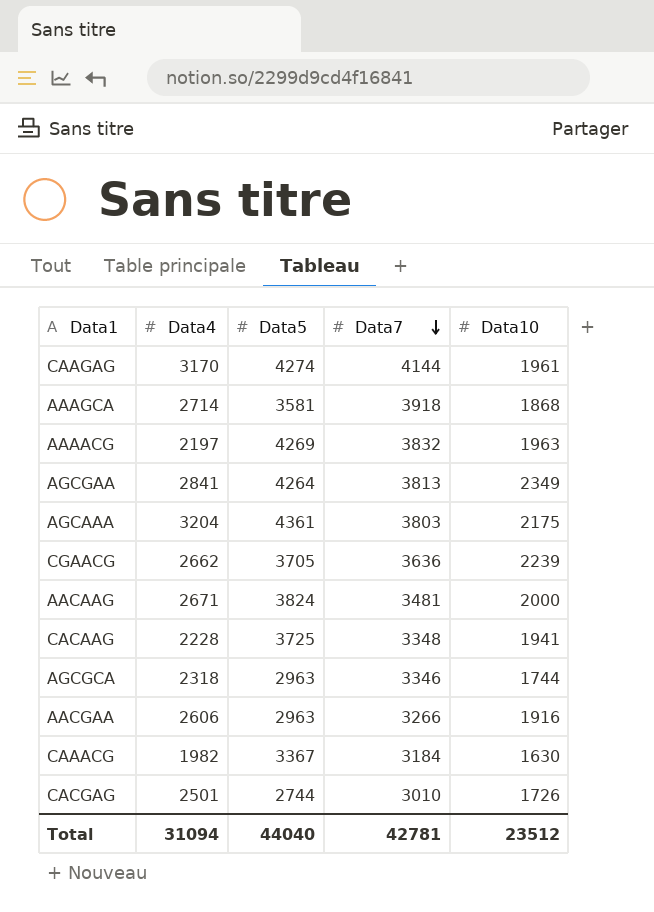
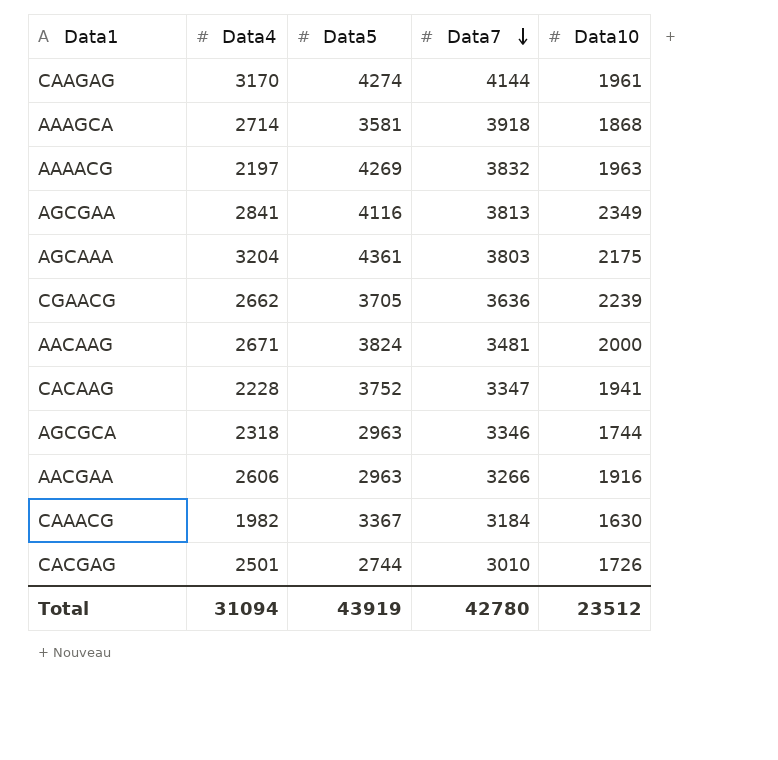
AGCGAA | Data5: 4264 -> 4116
CACAAG | Data5: 3725 -> 3752
CACAAG | Data7: 3348 -> 3347
Total | Data5: 44040 -> 43919
Total | Data7: 42781 -> 42780

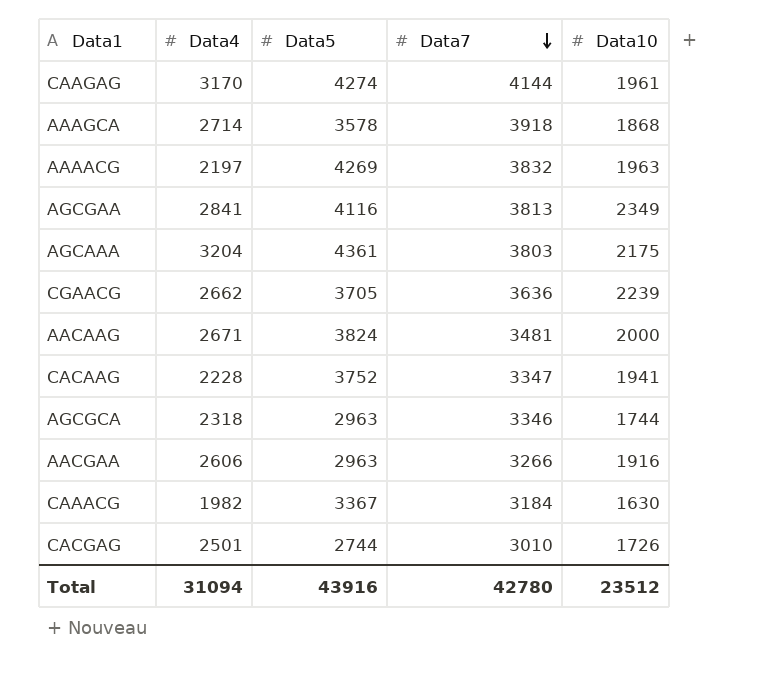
AAAGCA | Data5: 3581 -> 3578
Total | Data5: 43919 -> 43916

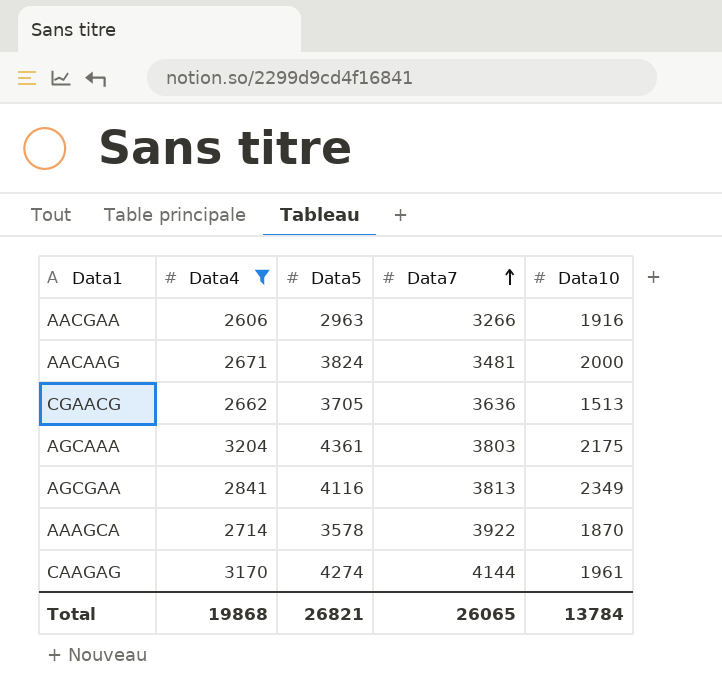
filter: none -> Data4 >= 2606
row order: Data7 descending -> Data7 ascending
CGAACG | Data10: 2239 -> 1513
AAAGCA | Data7: 3918 -> 3922
AAAGCA | Data10: 1868 -> 1870
Total | Data4: 31094 -> 19868
Total | Data5: 43916 -> 26821
Total | Data7: 42780 -> 26065
Total | Data10: 23512 -> 13784

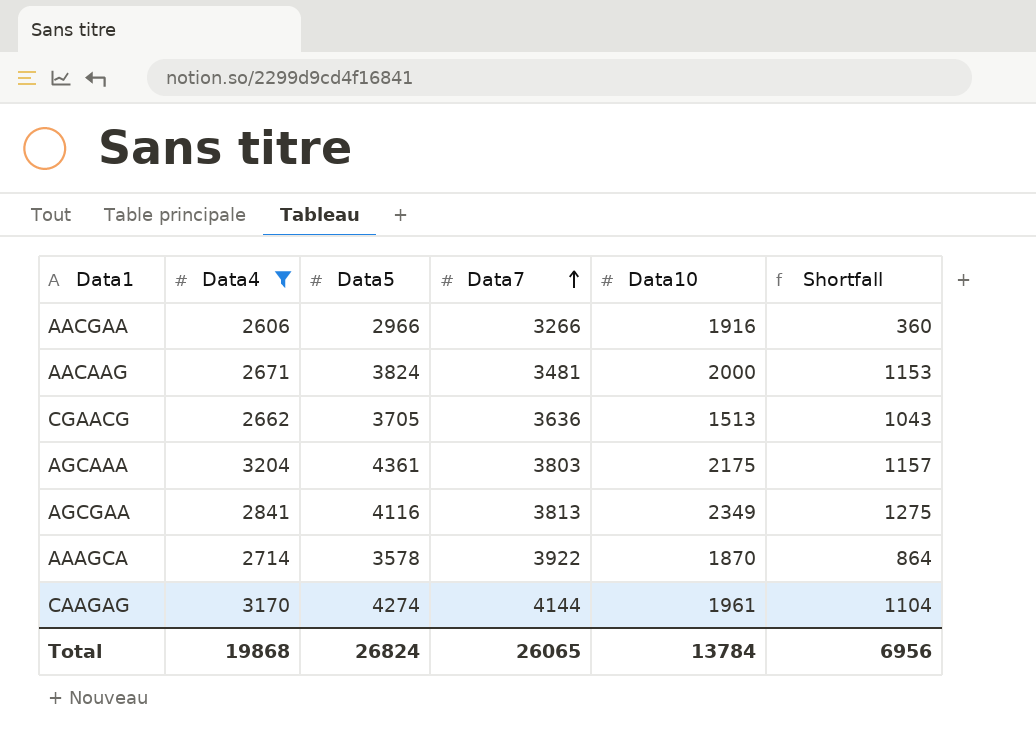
column Shortfall | formula: none -> [Data5] - [Data4]
AACGAA | Data5: 2963 -> 2966
Total | Data5: 26821 -> 26824

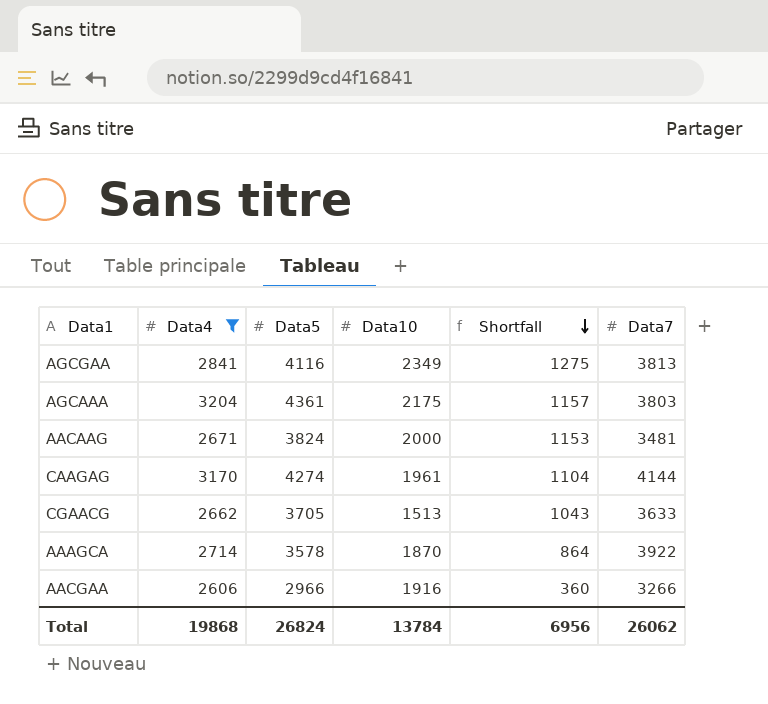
row order: Data7 ascending -> Shortfall descending
column Data7 | position: 4 -> 6
CGAACG | Data7: 3636 -> 3633
Total | Data7: 26065 -> 26062

